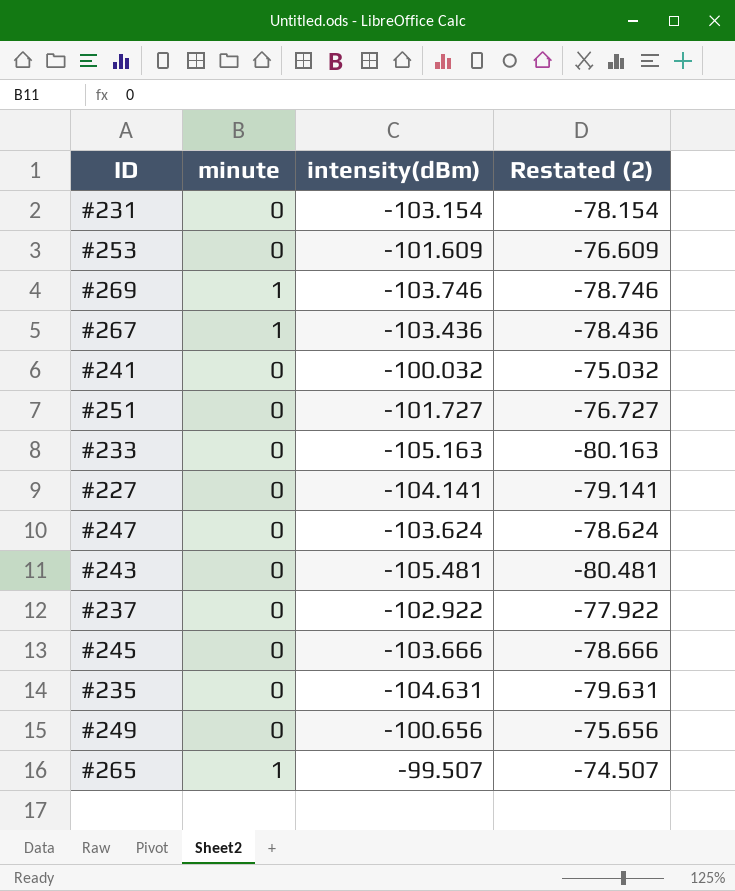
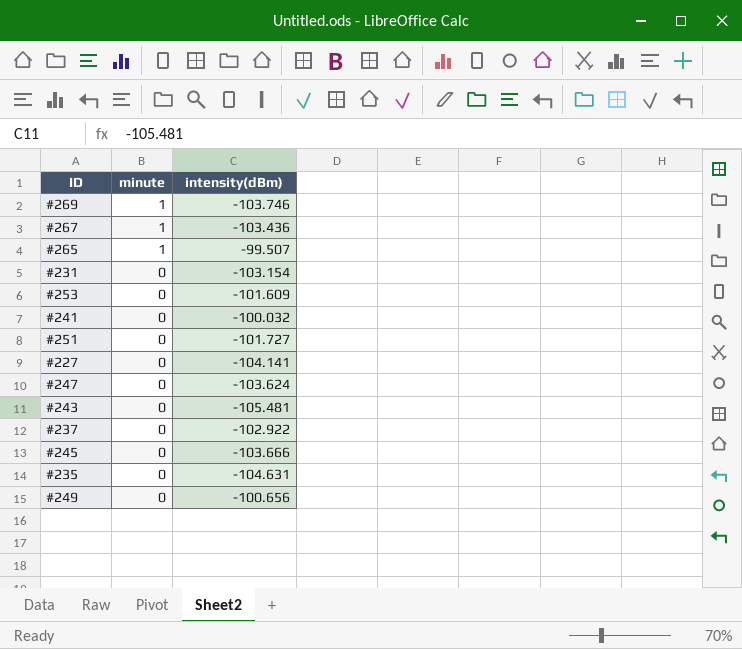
row order: none -> minute descending
column Restated (2) | formula: [intensity(dBm)] + 25 -> none
row #233: 0 | -105.163 | -80.163 -> none

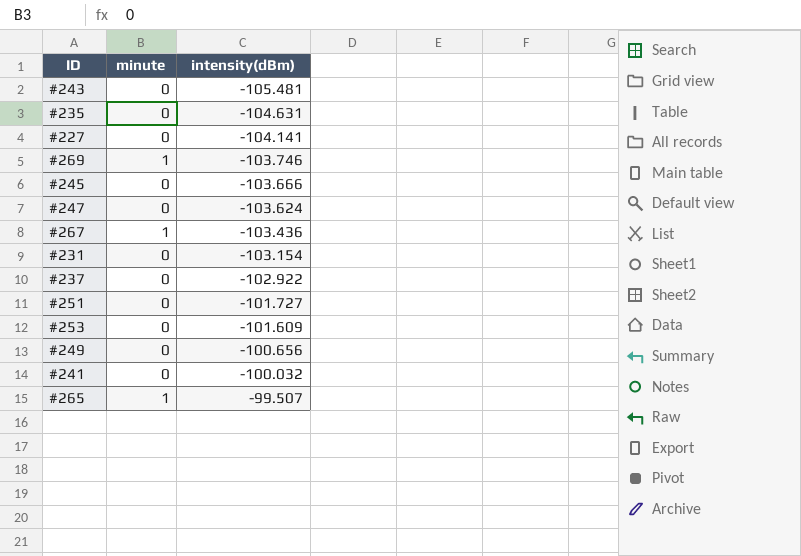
row order: minute descending -> intensity(dBm) ascending

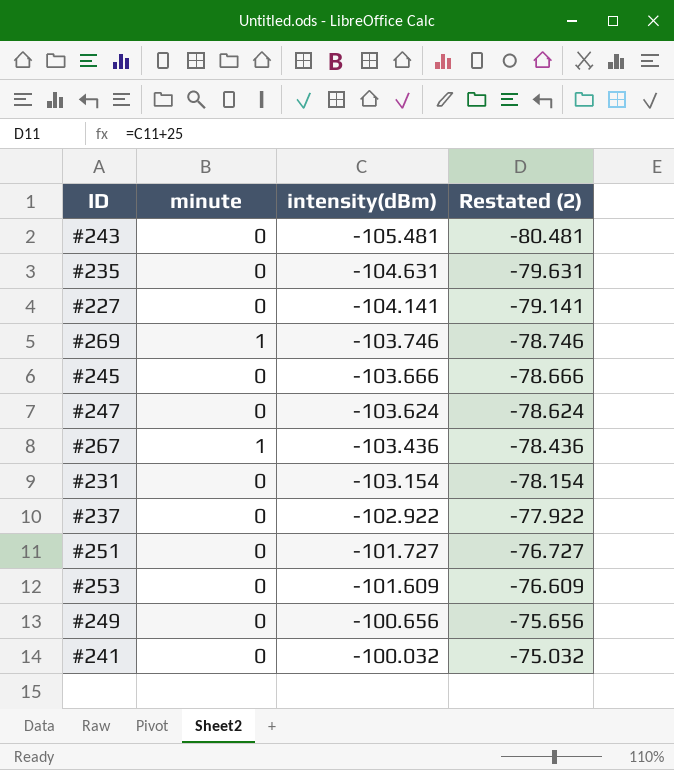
column Restated (2) | formula: none -> [intensity(dBm)] + 25
row #265: 1 | -99.507 -> none

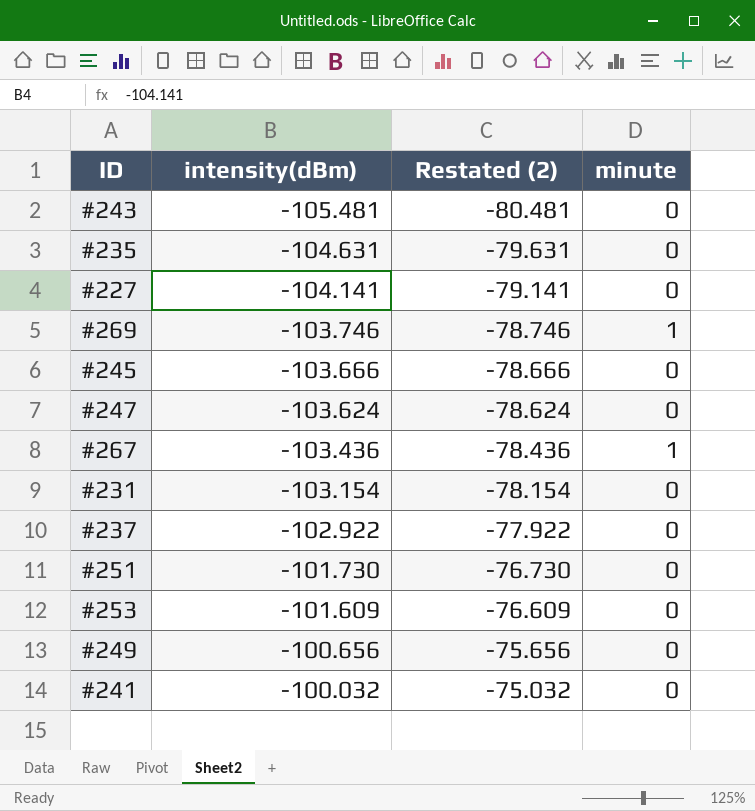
column minute | position: 2 -> 4
#251 | intensity(dBm): -101.727 -> -101.730
#251 | Restated (2): -76.727 -> -76.730

